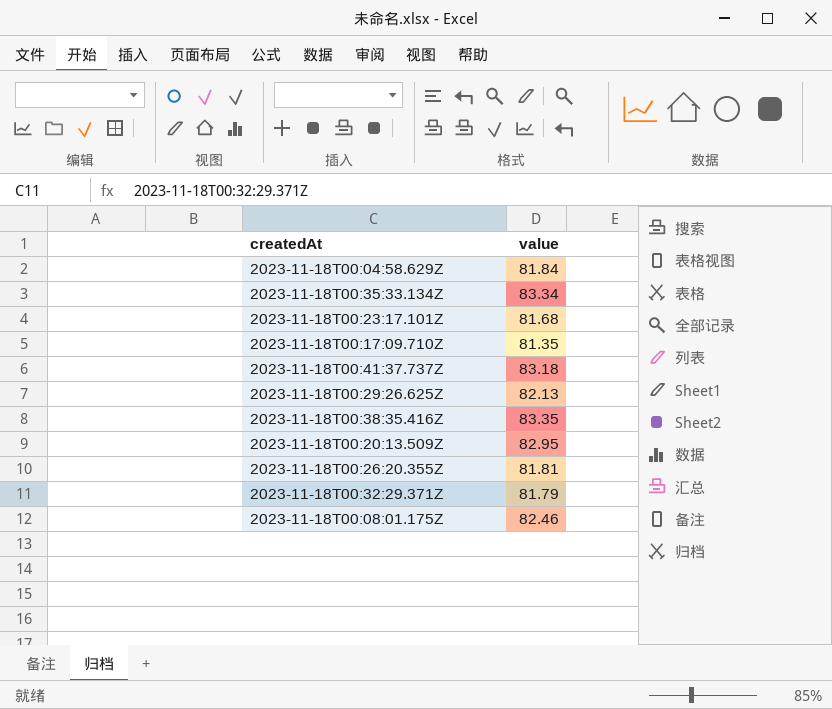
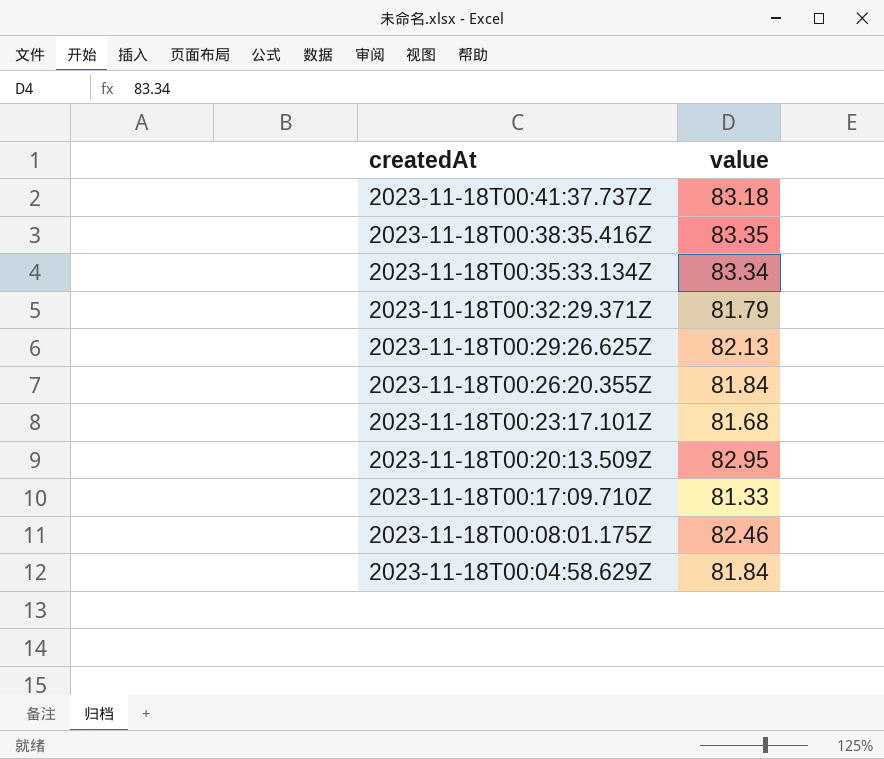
row order: none -> createdAt descending
2023-11-18T00:26:20.355Z | value: 81.81 -> 81.84
2023-11-18T00:17:09.710Z | value: 81.35 -> 81.33

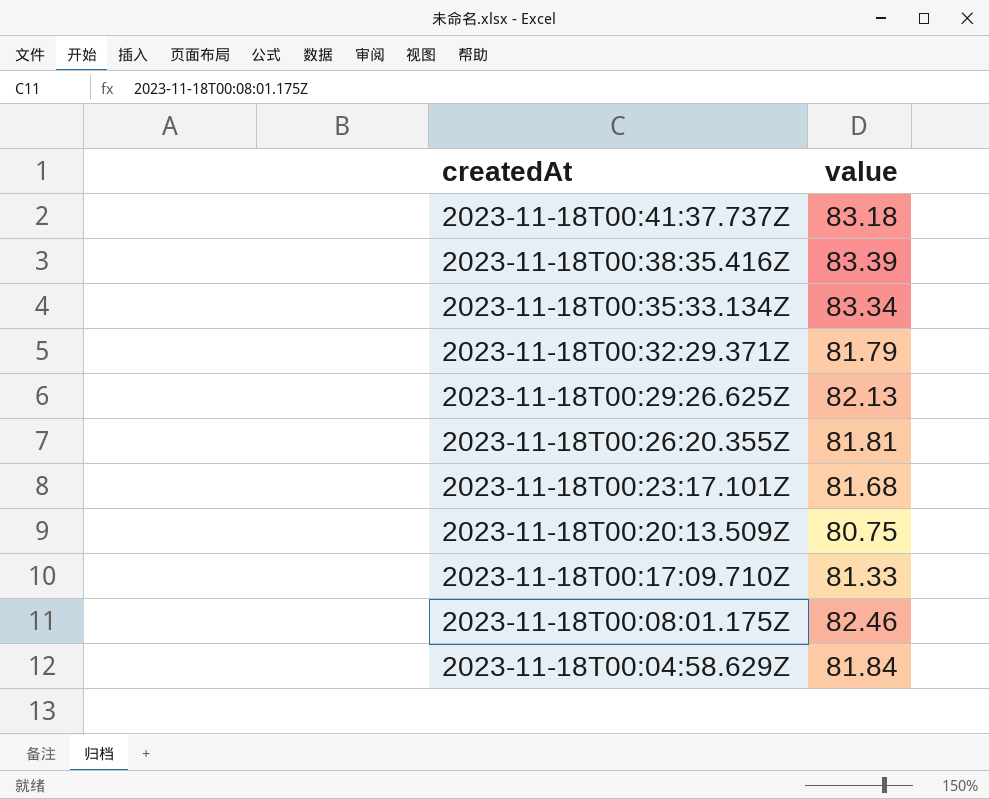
2023-11-18T00:38:35.416Z | value: 83.35 -> 83.39
2023-11-18T00:26:20.355Z | value: 81.84 -> 81.81
2023-11-18T00:20:13.509Z | value: 82.95 -> 80.75

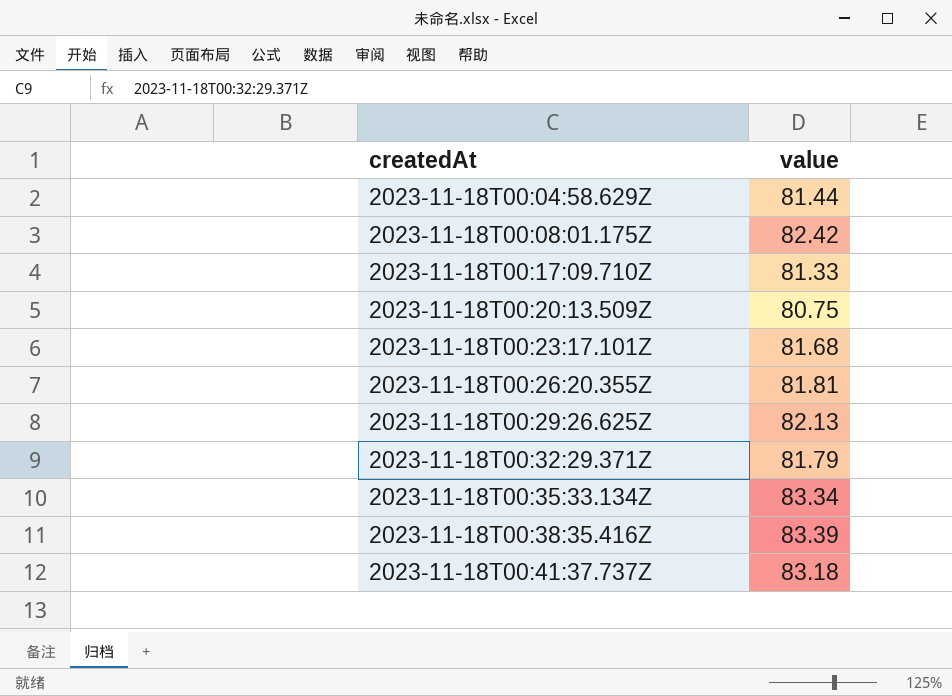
row order: createdAt descending -> createdAt ascending
2023-11-18T00:04:58.629Z | value: 81.84 -> 81.44
2023-11-18T00:08:01.175Z | value: 82.46 -> 82.42

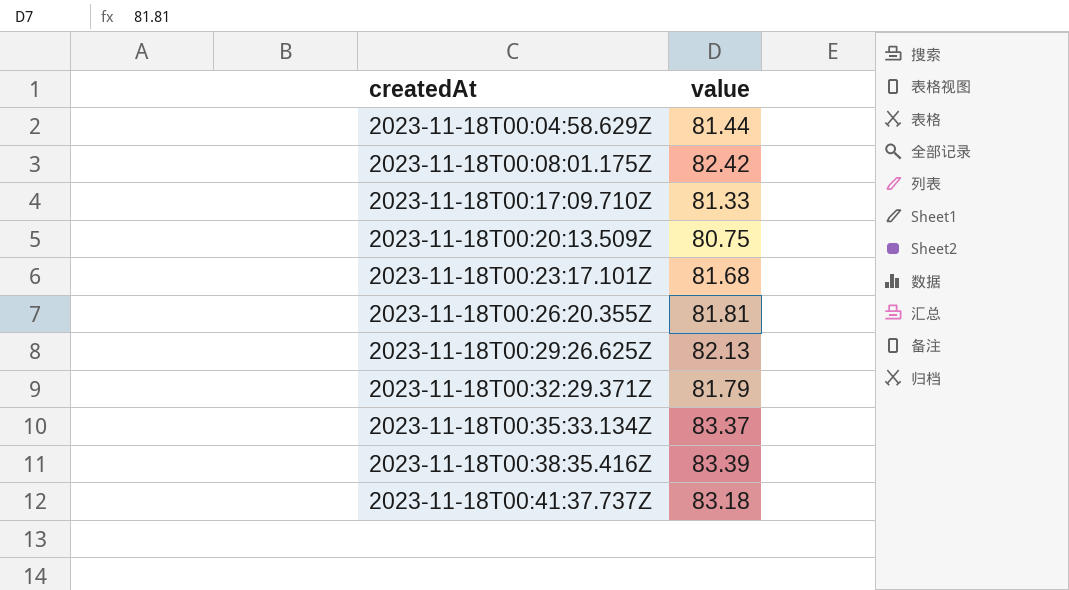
2023-11-18T00:35:33.134Z | value: 83.34 -> 83.37

